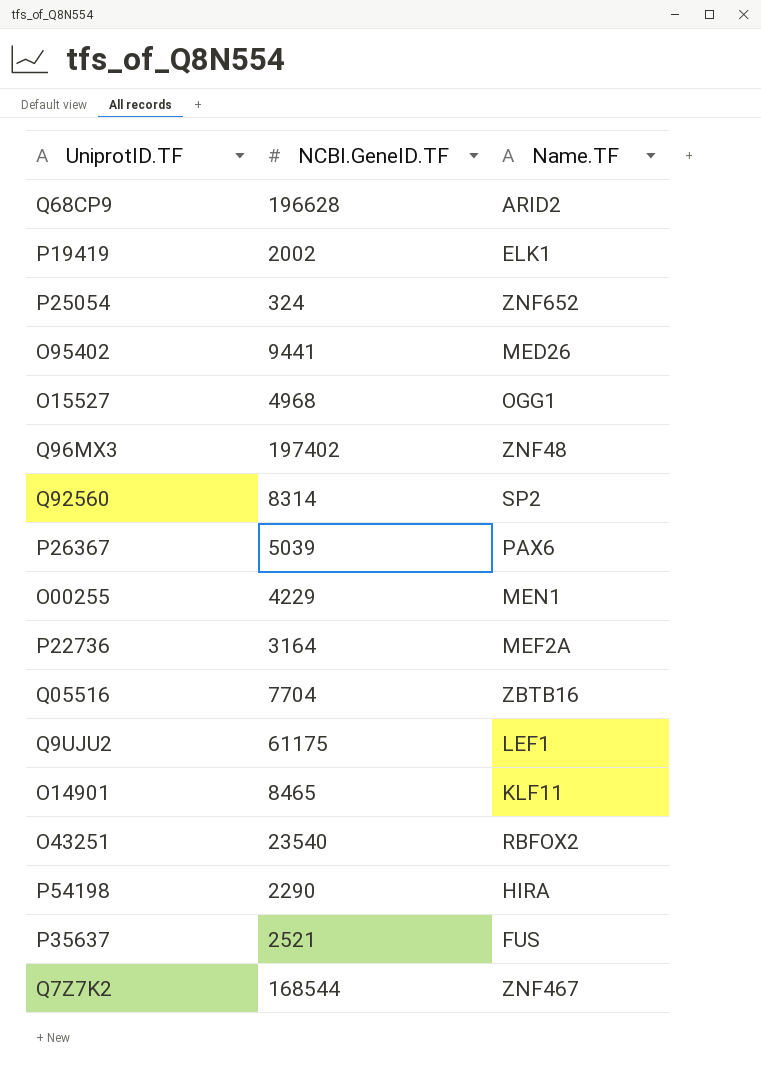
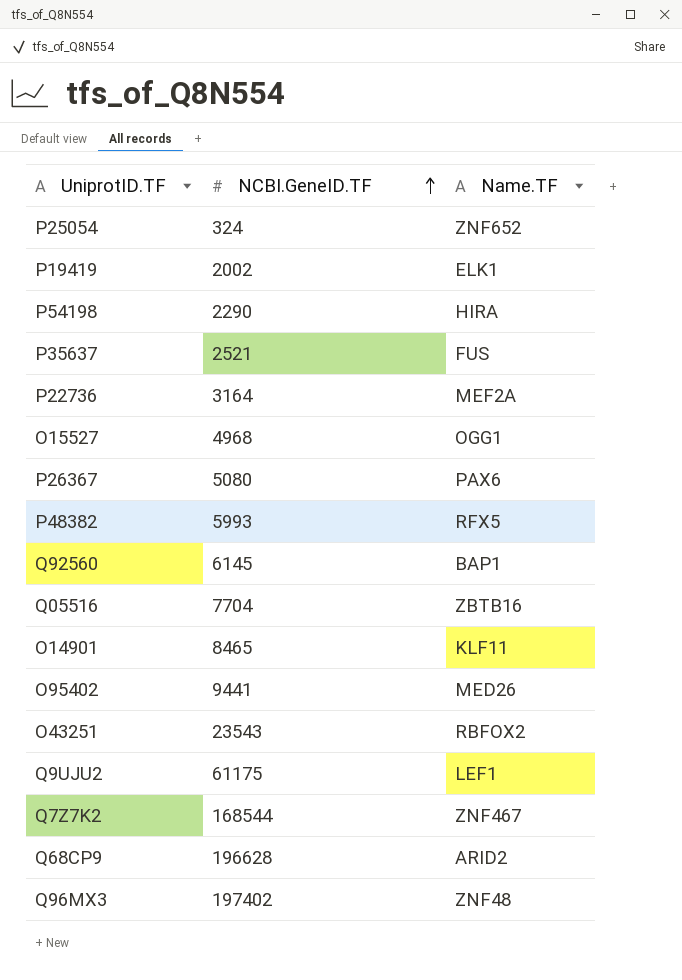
row order: none -> NCBI.GeneID.TF ascending
row O00255: 4229 | MEN1 -> none
P26367 | NCBI.GeneID.TF: 5039 -> 5080
row P48382: none -> 5993 | RFX5
Q92560 | NCBI.GeneID.TF: 8314 -> 6145
Q92560 | Name.TF: SP2 -> BAP1
O43251 | NCBI.GeneID.TF: 23540 -> 23543

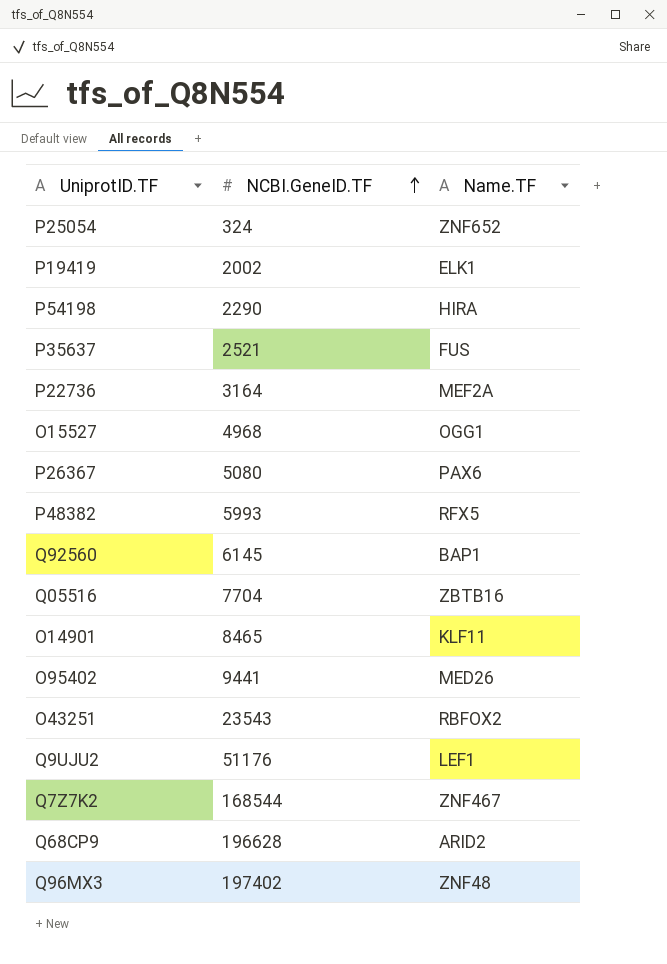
Q9UJU2 | NCBI.GeneID.TF: 61175 -> 51176

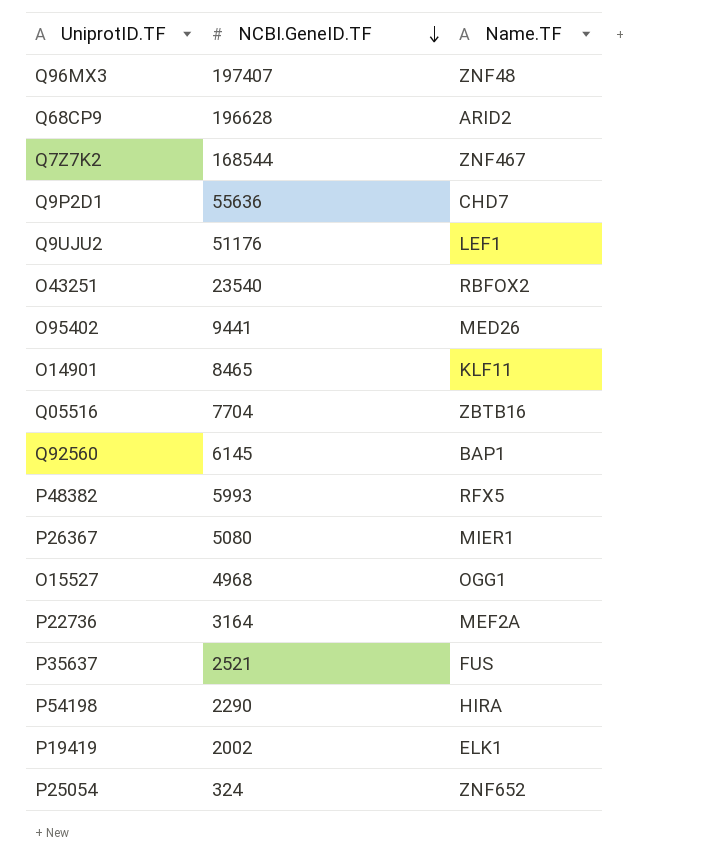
row order: NCBI.GeneID.TF ascending -> NCBI.GeneID.TF descending
Q96MX3 | NCBI.GeneID.TF: 197402 -> 197407
row Q9P2D1: none -> 55636 | CHD7
O43251 | NCBI.GeneID.TF: 23543 -> 23540
P26367 | Name.TF: PAX6 -> MIER1

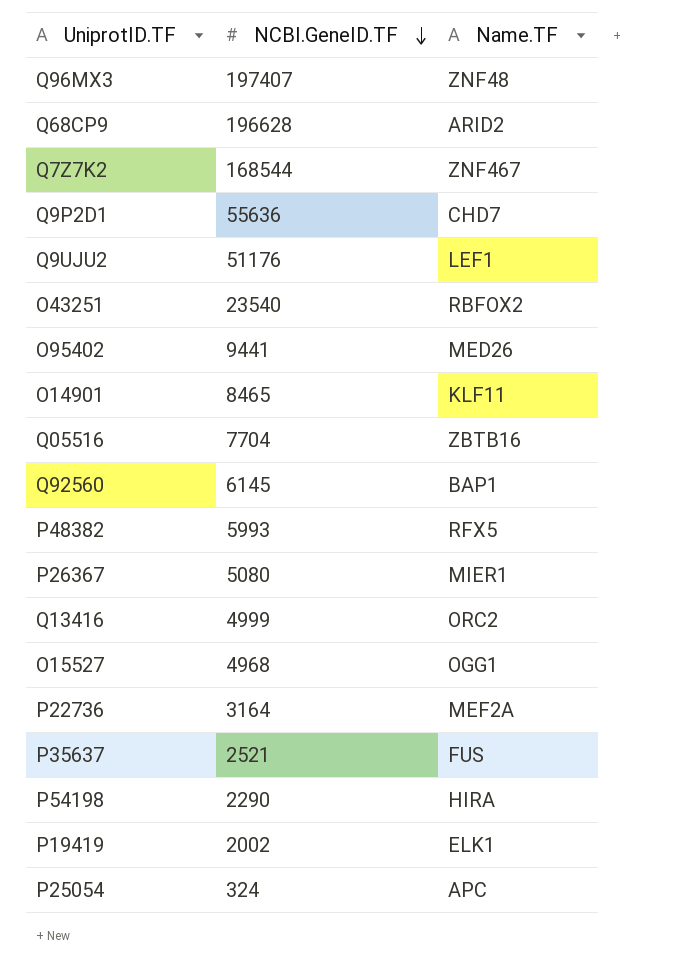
row Q13416: none -> 4999 | ORC2
P25054 | Name.TF: ZNF652 -> APC

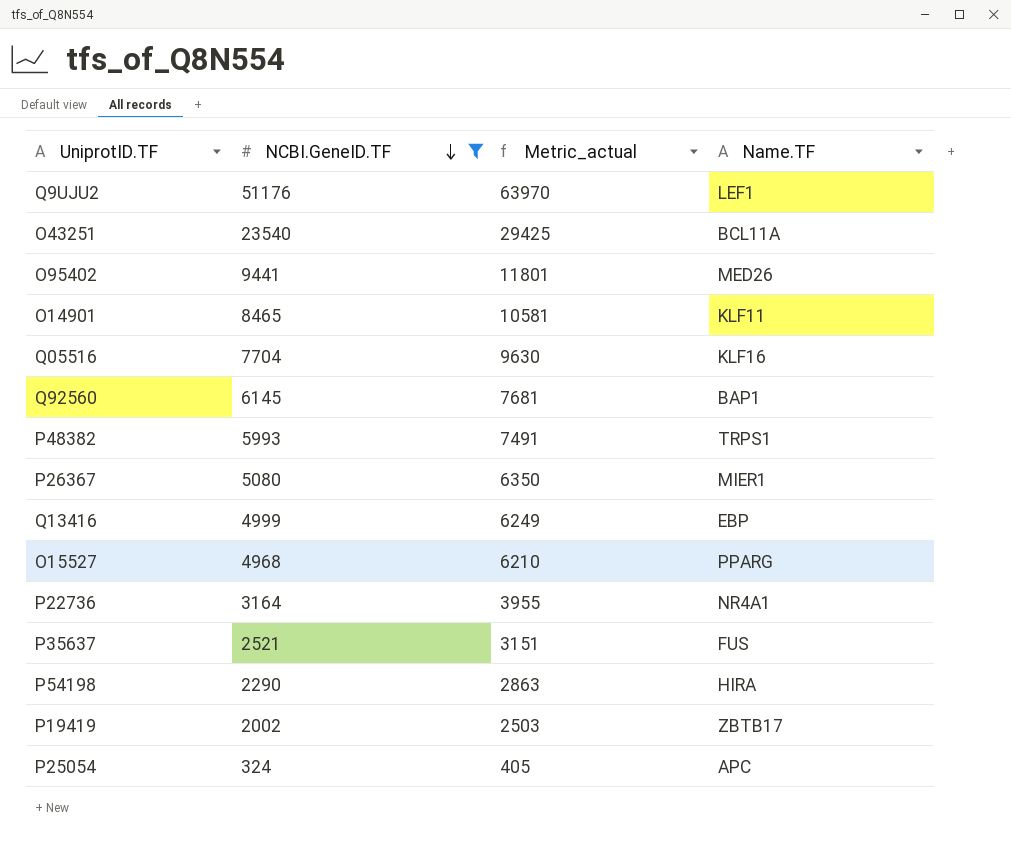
filter: none -> NCBI.GeneID.TF <= 51176
column Metric_actual | formula: none -> [NCBI.GeneID.TF] * 1.25
O43251 | Name.TF: RBFOX2 -> BCL11A
Q05516 | Name.TF: ZBTB16 -> KLF16
P48382 | Name.TF: RFX5 -> TRPS1
Q13416 | Name.TF: ORC2 -> EBP
O15527 | Name.TF: OGG1 -> PPARG
P22736 | Name.TF: MEF2A -> NR4A1
P19419 | Name.TF: ELK1 -> ZBTB17

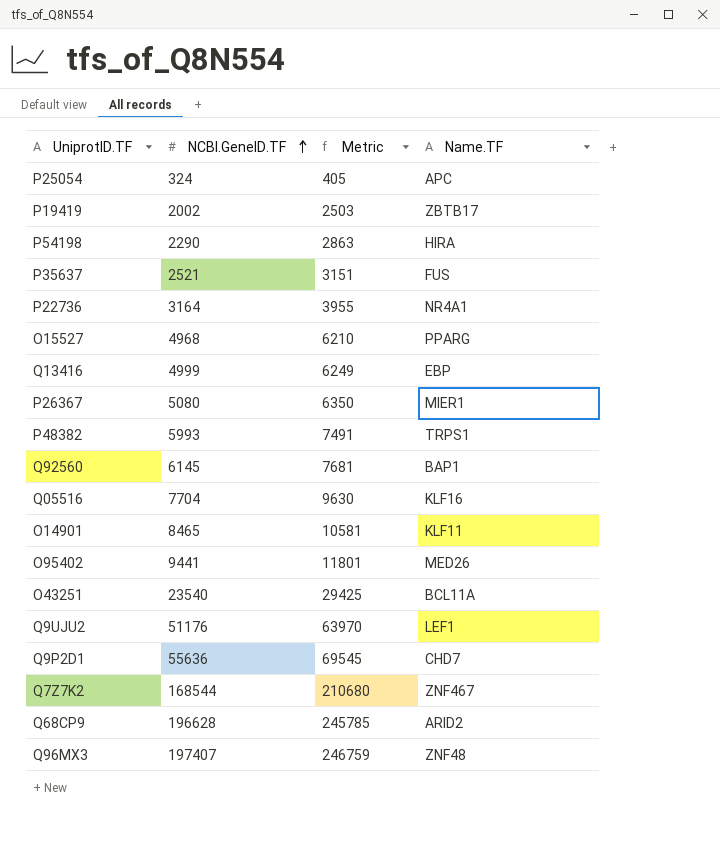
filter: NCBI.GeneID.TF <= 51176 -> none
row order: NCBI.GeneID.TF descending -> NCBI.GeneID.TF ascending
column name: Metric_actual -> Metric

